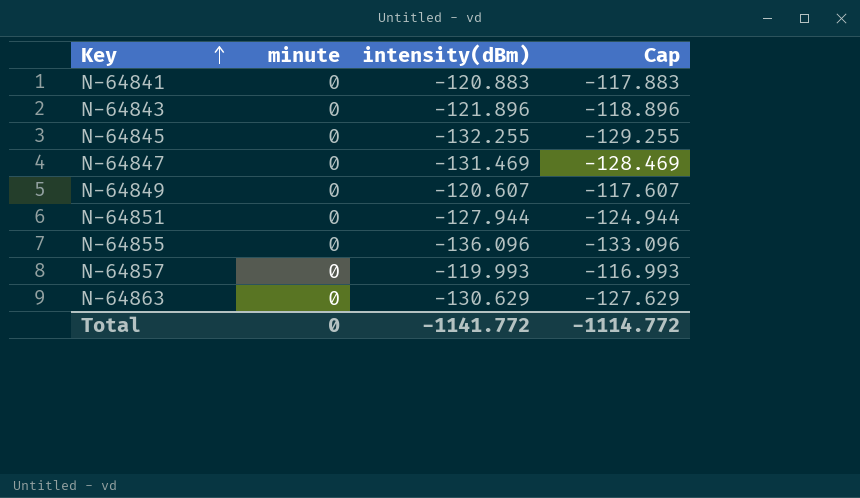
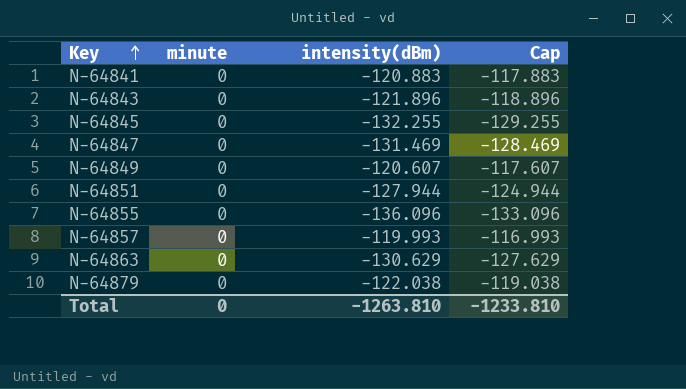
row N-64879: none -> 0 | -122.038 | -119.038
Total | intensity(dBm): -1141.772 -> -1263.810
Total | Cap: -1114.772 -> -1233.810

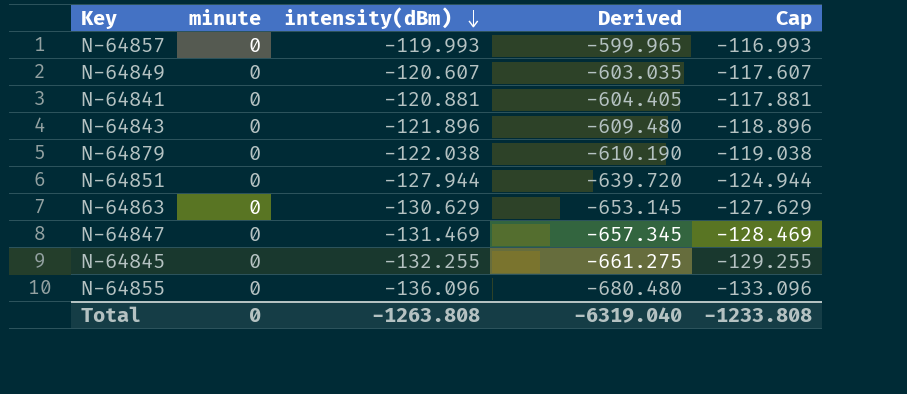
row order: Key ascending -> intensity(dBm) descending
column Derived | formula: none -> [intensity(dBm)] * 5
N-64841 | intensity(dBm): -120.883 -> -120.881
N-64841 | Cap: -117.883 -> -117.881
Total | intensity(dBm): -1263.810 -> -1263.808
Total | Cap: -1233.810 -> -1233.808

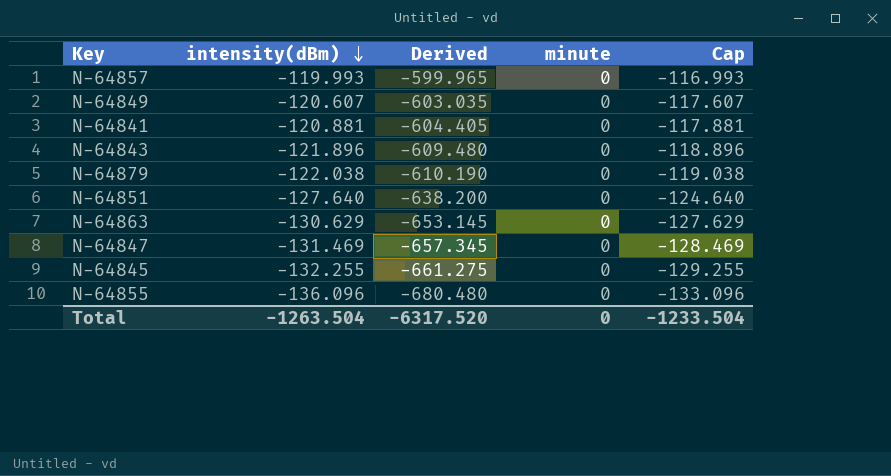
column minute | position: 2 -> 4
N-64851 | intensity(dBm): -127.944 -> -127.640
N-64851 | Derived: -639.720 -> -638.200
N-64851 | Cap: -124.944 -> -124.640
Total | intensity(dBm): -1263.808 -> -1263.504
Total | Derived: -6319.040 -> -6317.520
Total | Cap: -1233.808 -> -1233.504

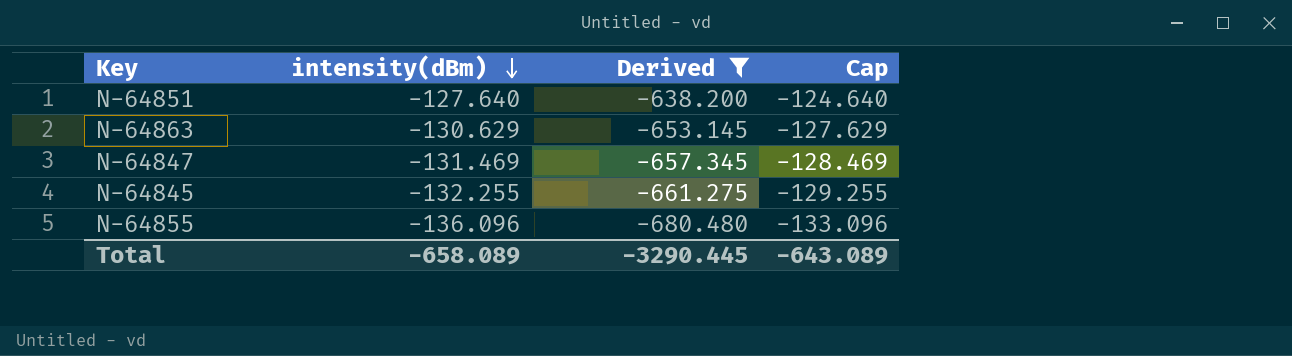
filter: none -> Derived <= -638.200
column minute | position: 4 -> none
Total | intensity(dBm): -1263.504 -> -658.089
Total | Derived: -6317.520 -> -3290.445
Total | Cap: -1233.504 -> -643.089

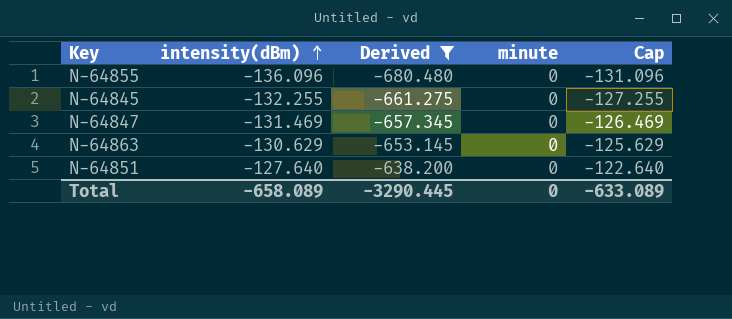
row order: intensity(dBm) descending -> intensity(dBm) ascending
column minute | position: none -> 4
column Cap | formula: [intensity(dBm)] + 3 -> [intensity(dBm)] + 5
Total | Cap: -643.089 -> -633.089

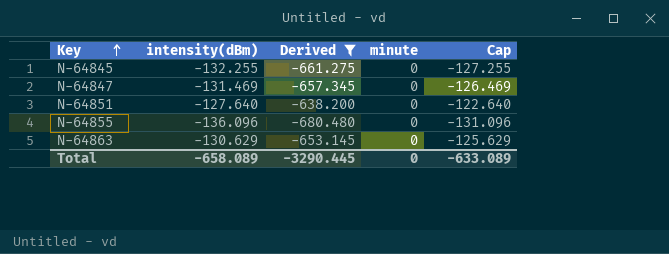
row order: intensity(dBm) ascending -> Key ascending

